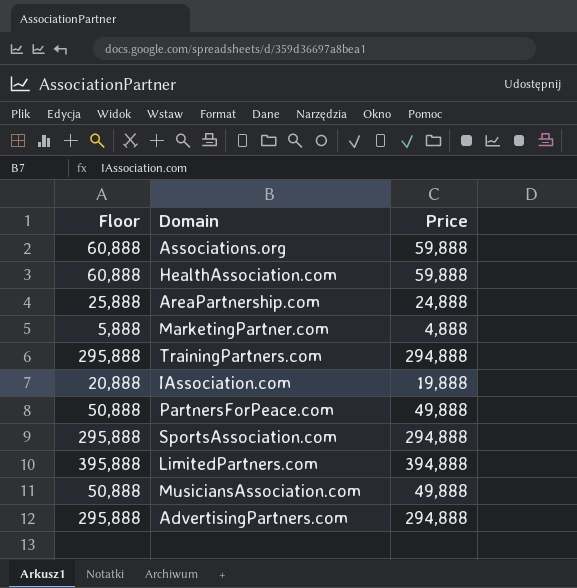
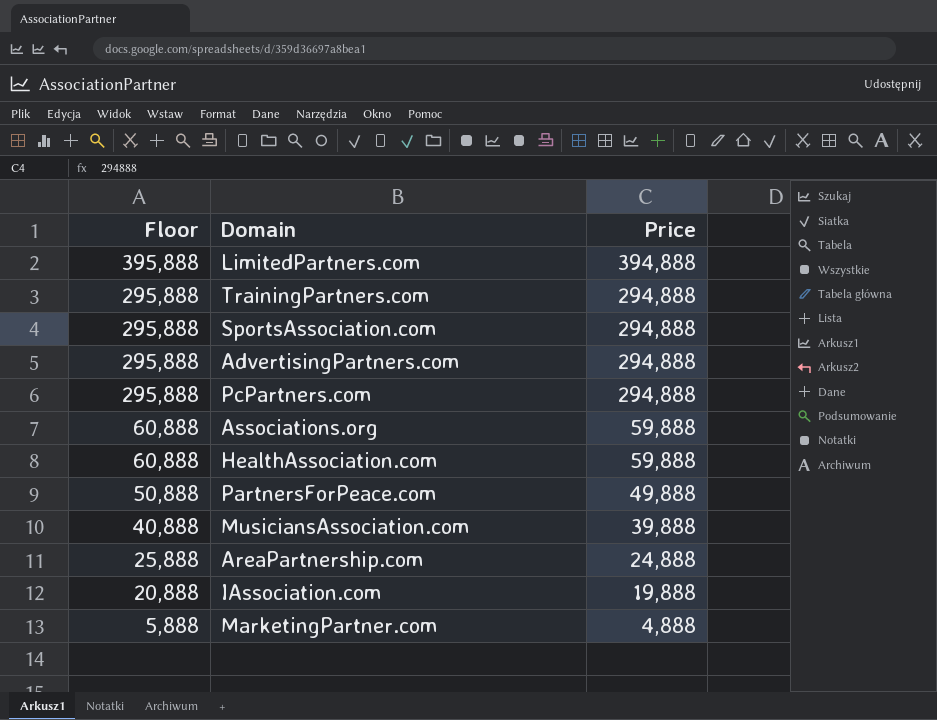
row order: none -> Floor descending
row PcPartners.com: none -> 295,888 | 294,888
MusiciansAssociation.com | Floor: 50,888 -> 40,888
MusiciansAssociation.com | Price: 49,888 -> 39,888

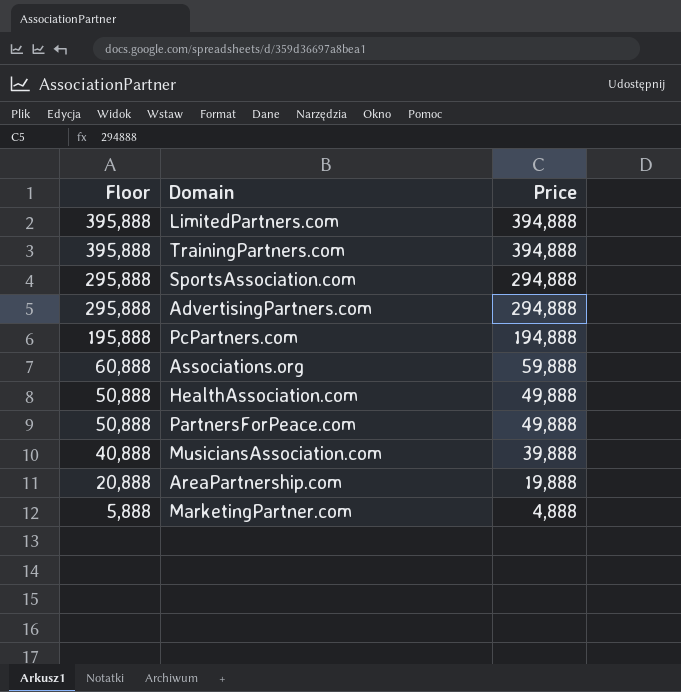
row IAssociation.com: 20,888 | 19,888 -> none
TrainingPartners.com | Floor: 295,888 -> 395,888
TrainingPartners.com | Price: 294,888 -> 394,888
PcPartners.com | Floor: 295,888 -> 195,888
PcPartners.com | Price: 294,888 -> 194,888
HealthAssociation.com | Floor: 60,888 -> 50,888
HealthAssociation.com | Price: 59,888 -> 49,888
AreaPartnership.com | Floor: 25,888 -> 20,888
AreaPartnership.com | Price: 24,888 -> 19,888

